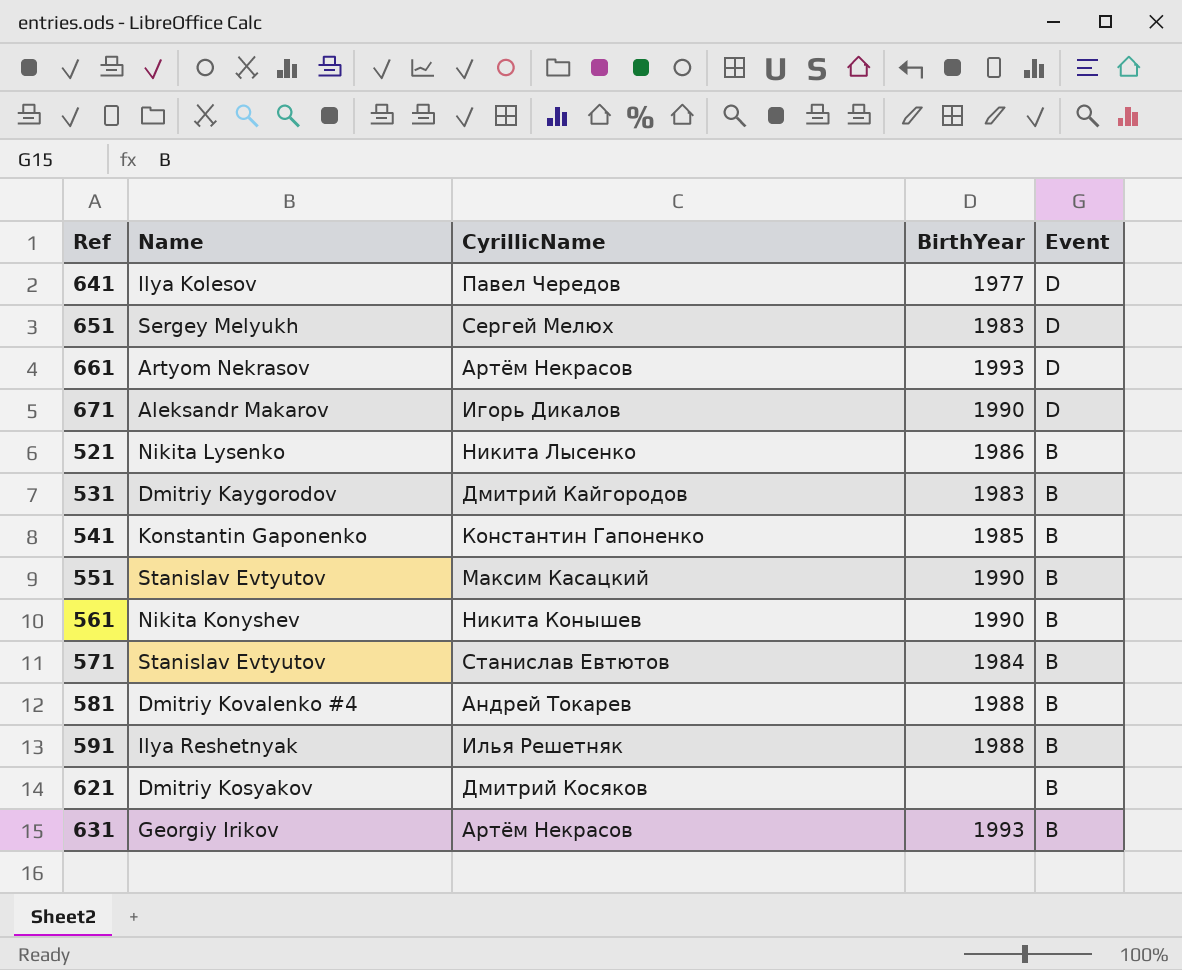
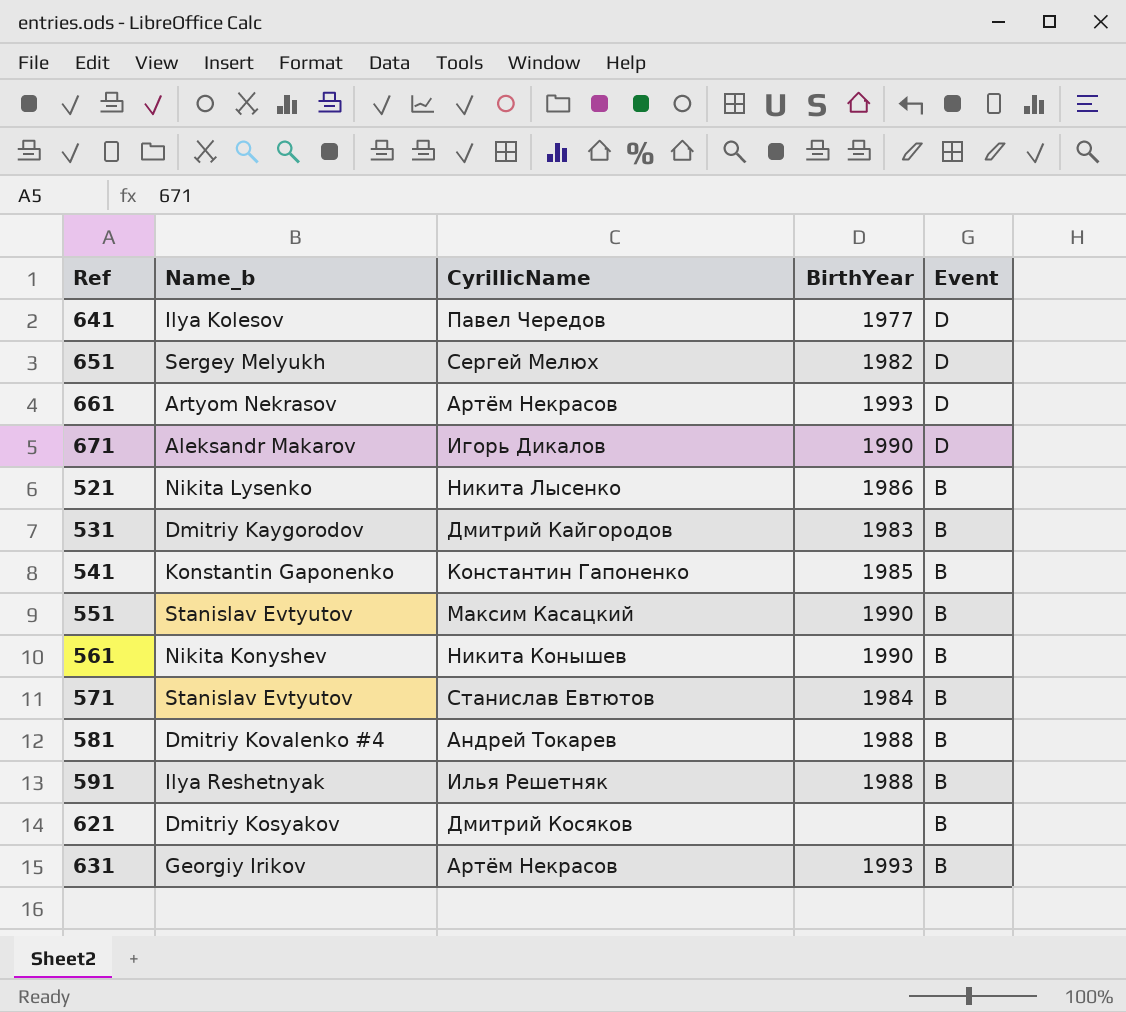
column name: Name -> Name_b
651 | BirthYear: 1983 -> 1982

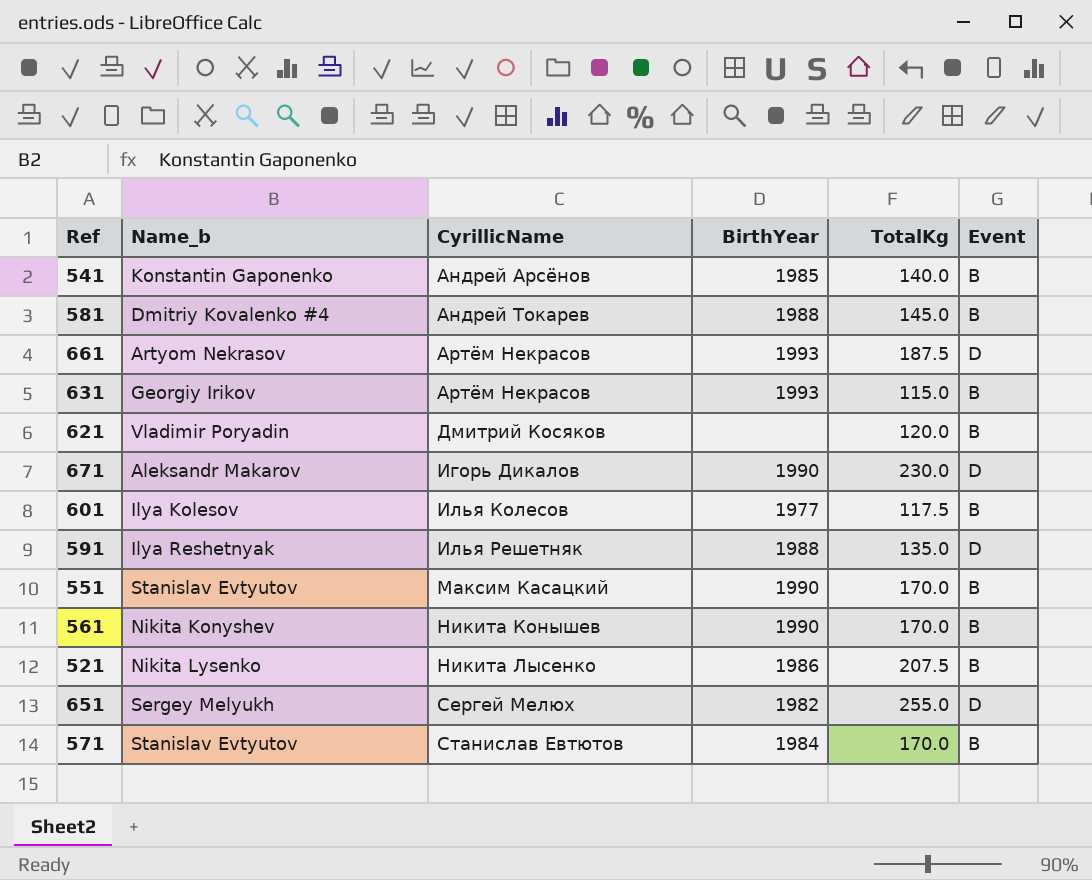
row order: Event descending -> CyrillicName ascending
column TotalKg | position: none -> 5
row 641: Ilya Kolesov | Павел Чередов | 1977 | D -> none
row 531: Dmitriy Kaygorodov | Дмитрий Кайгородов | 1983 | B -> none
541 | CyrillicName: Константин Гапоненко -> Андрей Арсёнов
621 | Name_b: Dmitriy Kosyakov -> Vladimir Poryadin
row 601: none -> Ilya Kolesov | Илья Колесов | 1977 | 117.5 | B
591 | Event: B -> D

